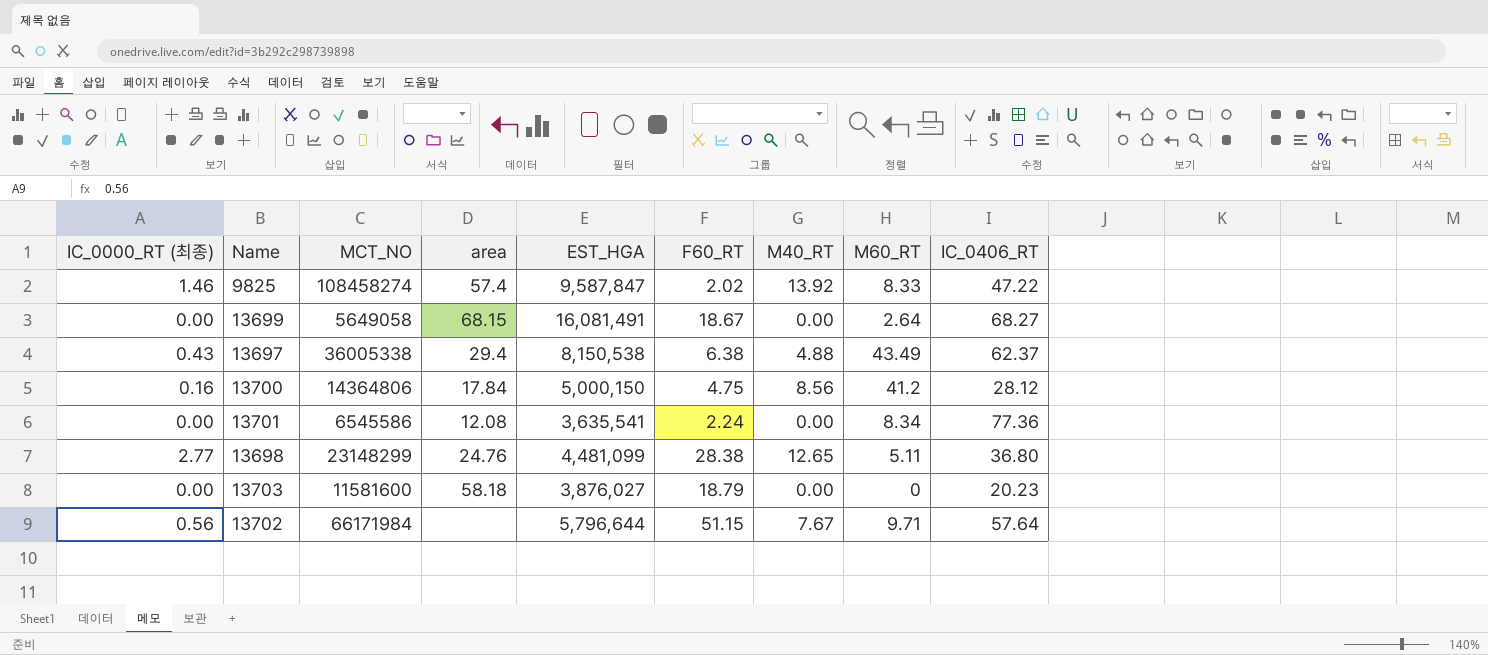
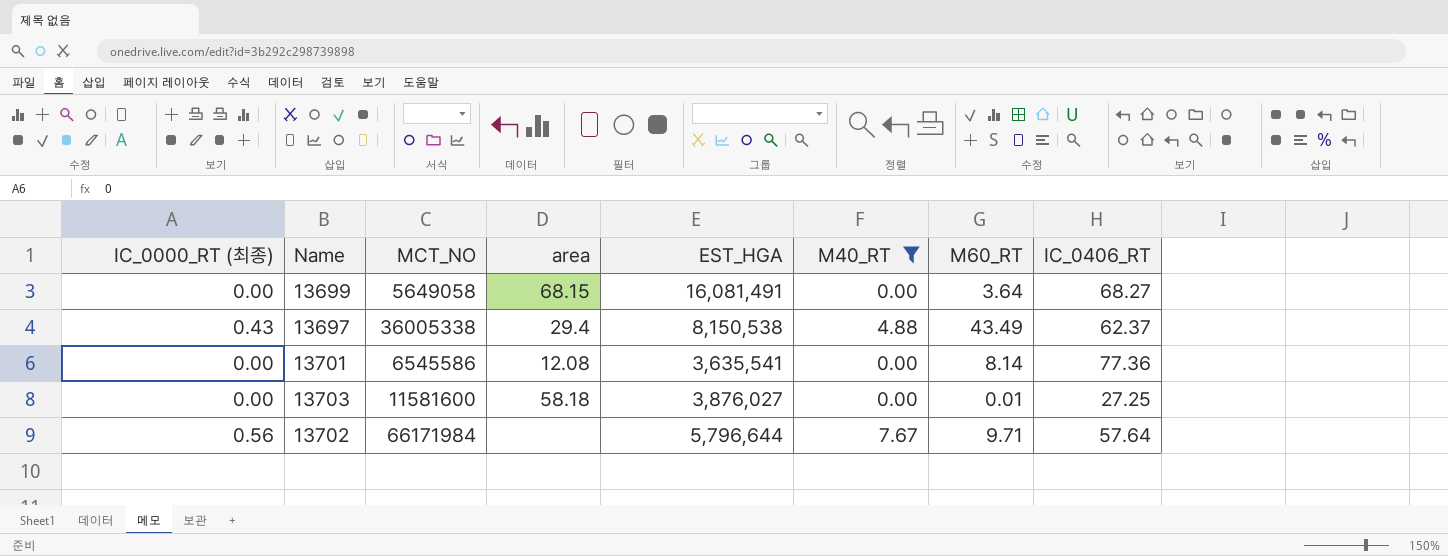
filter: none -> M40_RT <= 7.67
column F60_RT | position: 6 -> none
13699 | M60_RT: 2.64 -> 3.64
13701 | M60_RT: 8.34 -> 8.14
13703 | M60_RT: 0 -> 0.01
13703 | IC_0406_RT: 20.23 -> 27.25

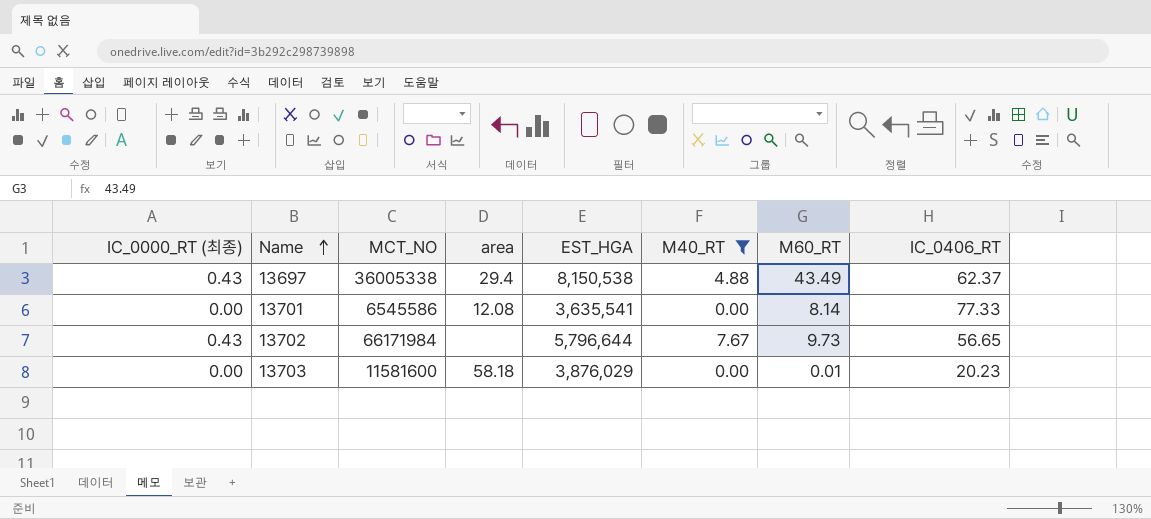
row order: none -> Name ascending
row 13699: 0.00 | 5649058 | 68.15 | 16,081,491 | 0.00 | 3.64 | 68.27 -> none
13701 | IC_0406_RT: 77.36 -> 77.33
13702 | IC_0000_RT (최종): 0.56 -> 0.43
13702 | M60_RT: 9.71 -> 9.73
13702 | IC_0406_RT: 57.64 -> 56.65
13703 | EST_HGA: 3,876,027 -> 3,876,029
13703 | IC_0406_RT: 27.25 -> 20.23

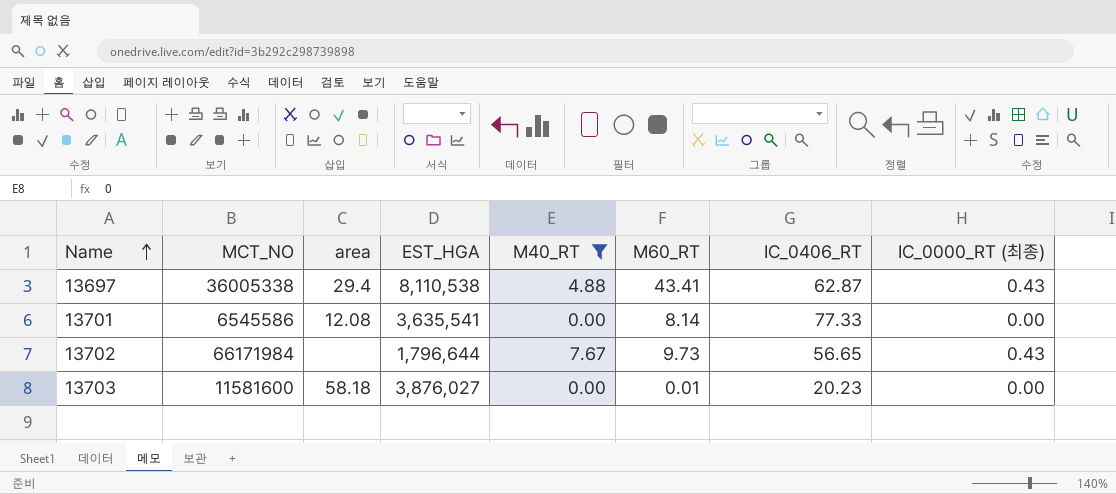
column IC_0000_RT (최종) | position: 1 -> 8
13697 | EST_HGA: 8,150,538 -> 8,110,538
13697 | M60_RT: 43.49 -> 43.41
13697 | IC_0406_RT: 62.37 -> 62.87
13702 | EST_HGA: 5,796,644 -> 1,796,644
13703 | EST_HGA: 3,876,029 -> 3,876,027

